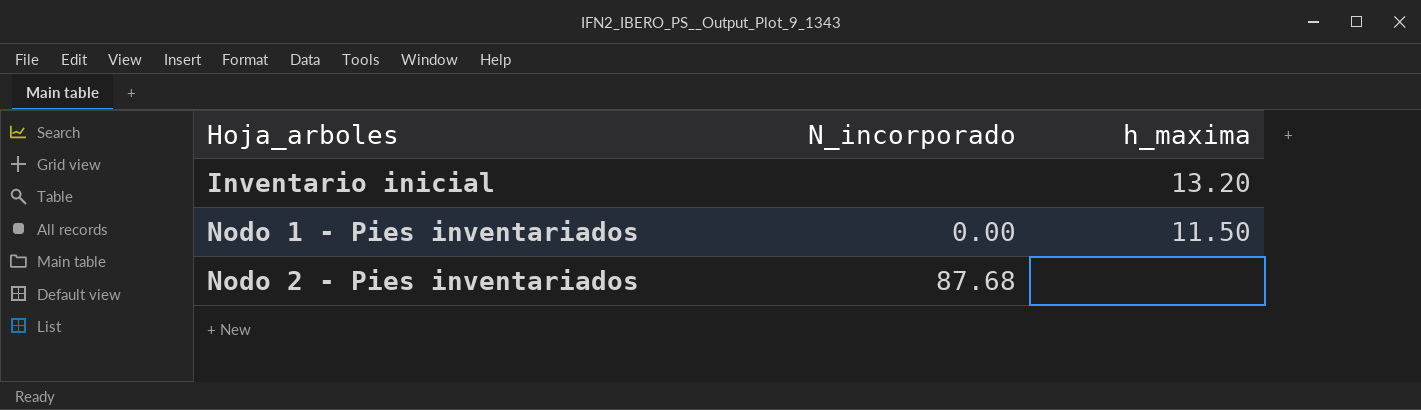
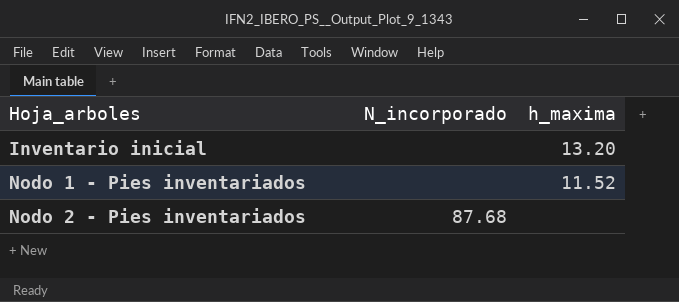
Nodo 1 - Pies inventariados | N_incorporado: 0.00 -> none
Nodo 1 - Pies inventariados | h_maxima: 11.50 -> 11.52

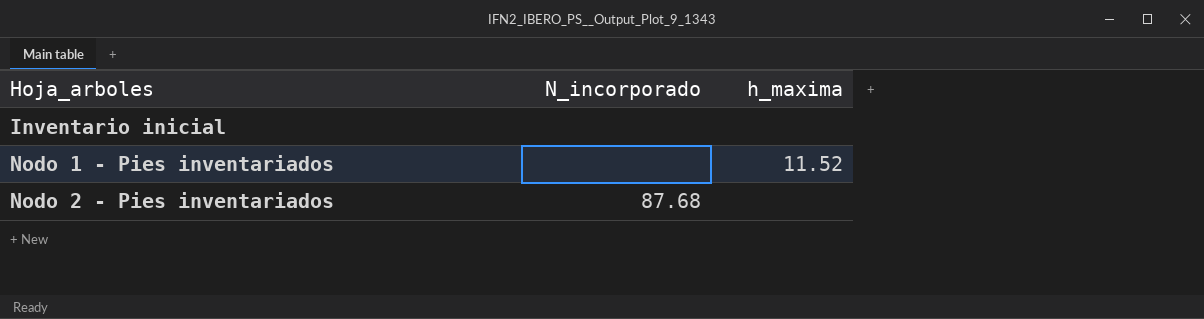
Inventario inicial | h_maxima: 13.20 -> none

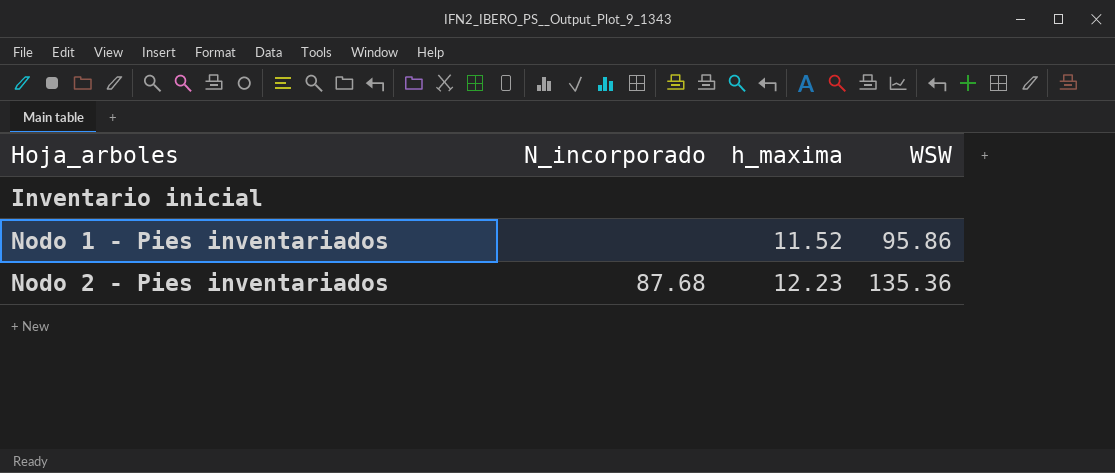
column WSW | position: none -> 4
Nodo 2 - Pies inventariados | h_maxima: none -> 12.23

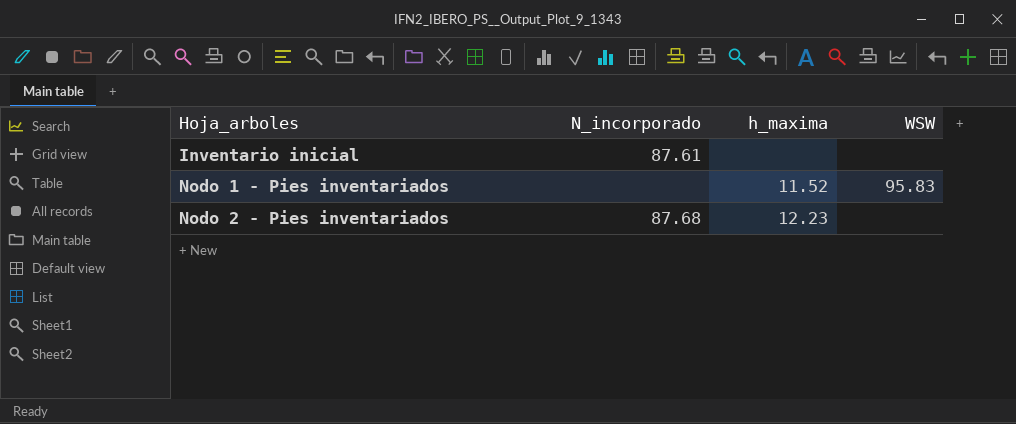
Inventario inicial | N_incorporado: none -> 87.61
Nodo 1 - Pies inventariados | WSW: 95.86 -> 95.83
Nodo 2 - Pies inventariados | WSW: 135.36 -> none

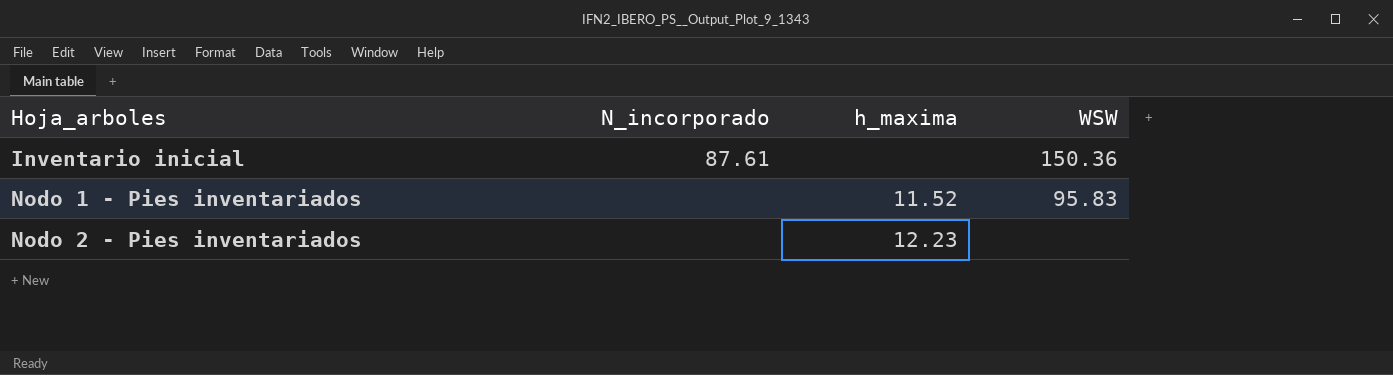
Inventario inicial | WSW: none -> 150.36
Nodo 2 - Pies inventariados | N_incorporado: 87.68 -> none

